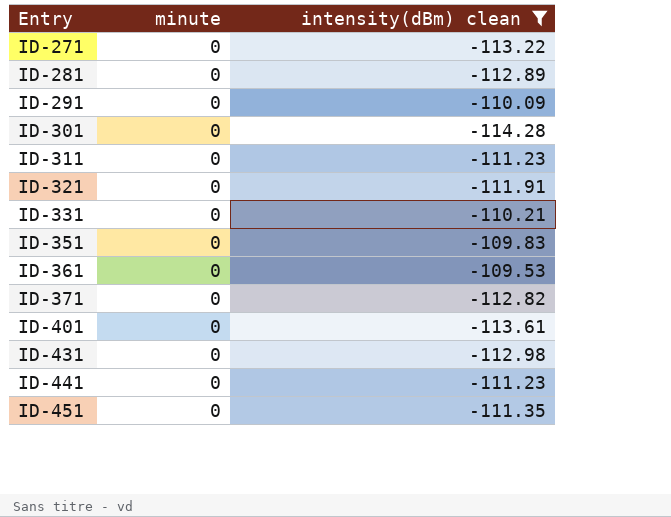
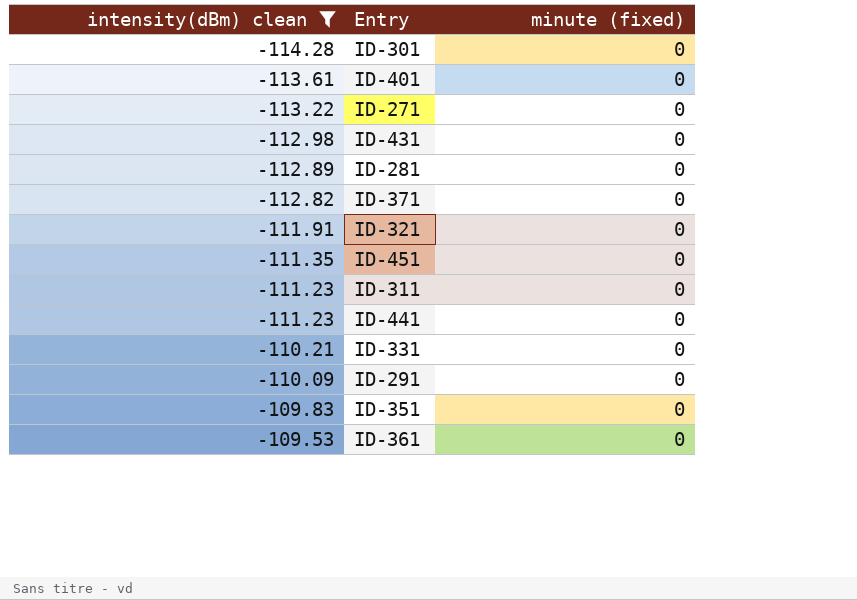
row order: Entry ascending -> intensity(dBm) clean ascending
column intensity(dBm) clean | position: 3 -> 1
column name: minute -> minute (fixed)

